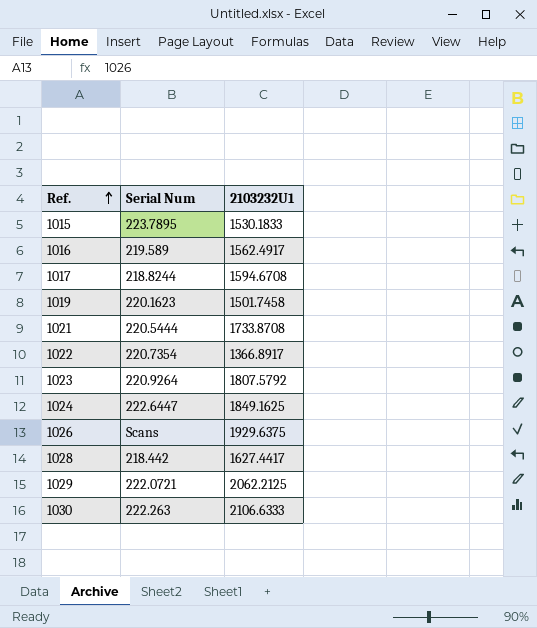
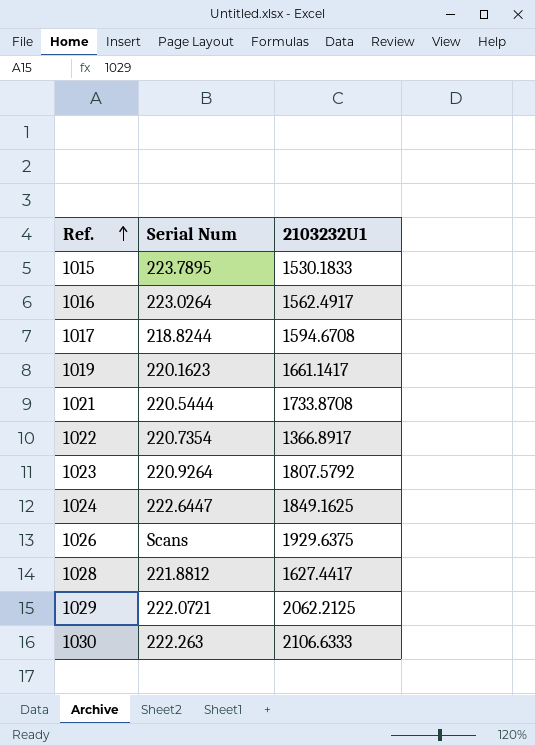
1016 | Serial Num: 219.589 -> 223.0264
1019 | 2103232U1: 1501.7458 -> 1661.1417
1028 | Serial Num: 218.442 -> 221.8812

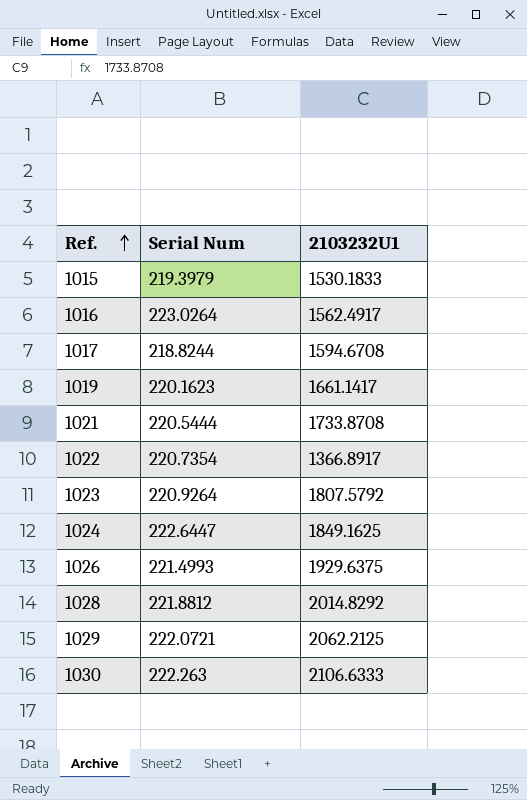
1015 | Serial Num: 223.7895 -> 219.3979
1026 | Serial Num: Scans -> 221.4993
1028 | 2103232U1: 1627.4417 -> 2014.8292

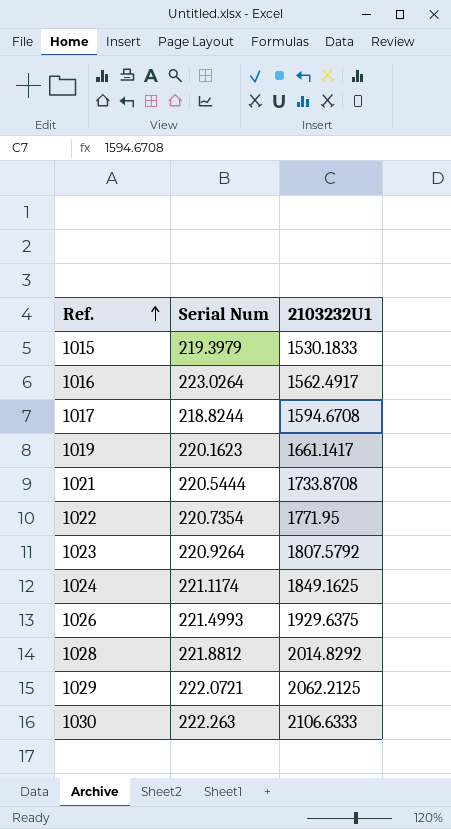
1022 | 2103232U1: 1366.8917 -> 1771.95
1024 | Serial Num: 222.6447 -> 221.1174

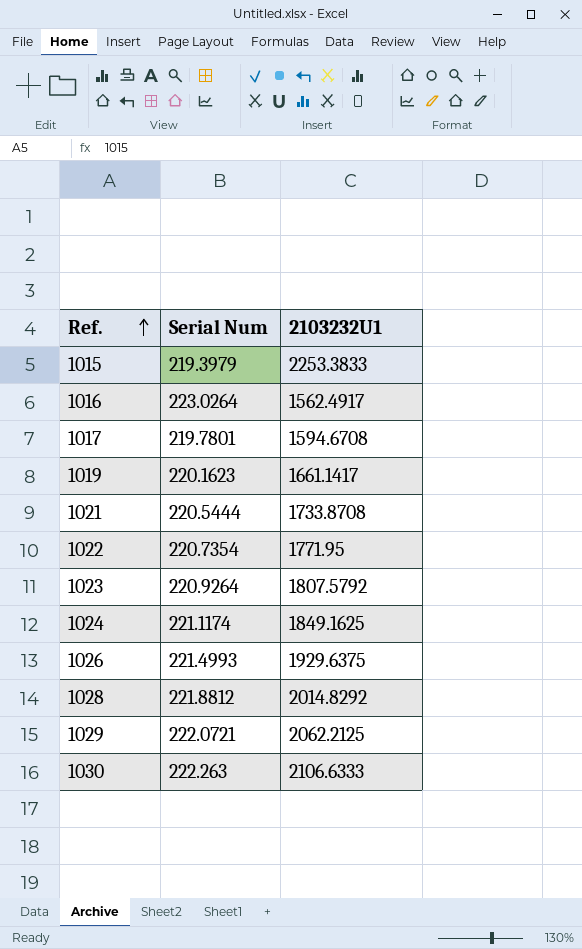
1015 | 2103232U1: 1530.1833 -> 2253.3833
1017 | Serial Num: 218.8244 -> 219.7801

